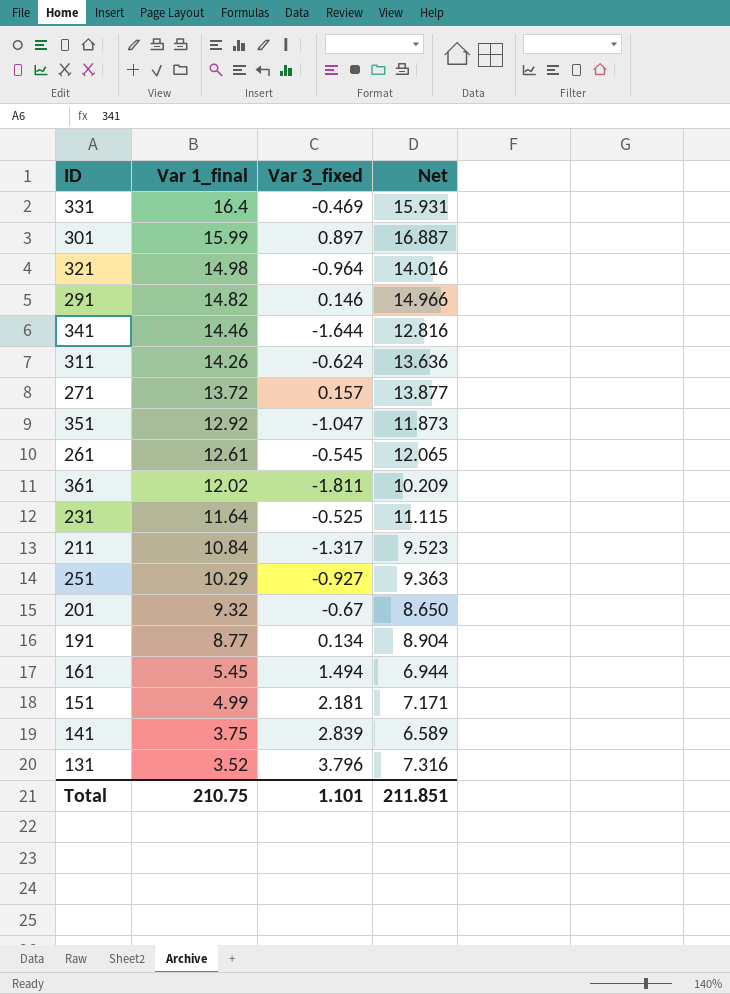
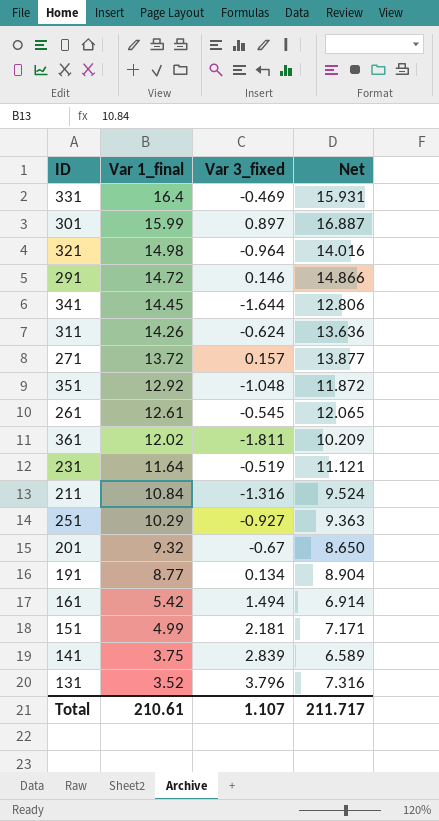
291 | Var 1_final: 14.82 -> 14.72
291 | Net: 14.966 -> 14.866
341 | Var 1_final: 14.46 -> 14.45
341 | Net: 12.816 -> 12.806
351 | Var 3_fixed: -1.047 -> -1.048
351 | Net: 11.873 -> 11.872
231 | Var 3_fixed: -0.525 -> -0.519
231 | Net: 11.115 -> 11.121
211 | Var 3_fixed: -1.317 -> -1.316
211 | Net: 9.523 -> 9.524
161 | Var 1_final: 5.45 -> 5.42
161 | Net: 6.944 -> 6.914
Total | Var 1_final: 210.75 -> 210.61
Total | Var 3_fixed: 1.101 -> 1.107
Total | Net: 211.851 -> 211.717

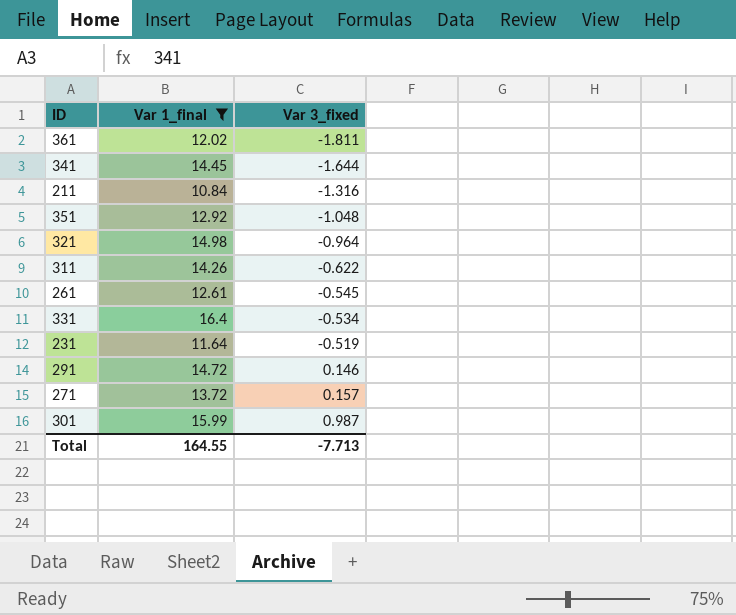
filter: none -> Var 1_final >= 10.84
row order: Var 1_final descending -> Var 3_fixed ascending
column Net | formula: [Var 1_final] + [Var 3_fixed] -> none
311 | Var 3_fixed: -0.624 -> -0.622
331 | Var 3_fixed: -0.469 -> -0.534
301 | Var 3_fixed: 0.897 -> 0.987
Total | Var 1_final: 210.61 -> 164.55
Total | Var 3_fixed: 1.107 -> -7.713

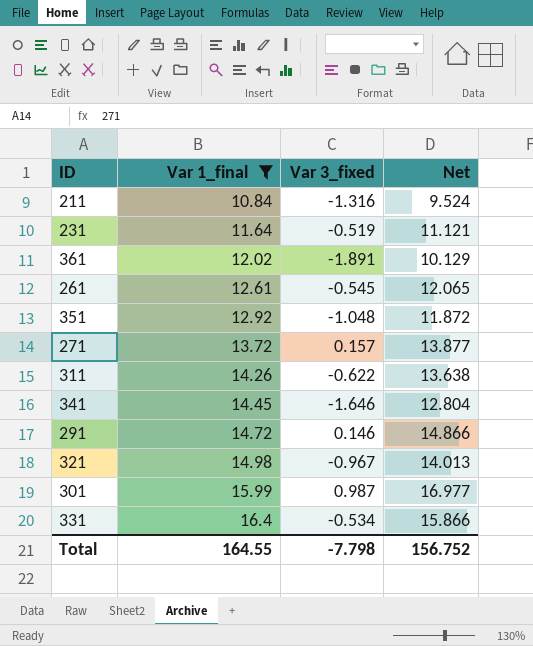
row order: Var 3_fixed ascending -> Var 1_final ascending
column Net | formula: none -> [Var 1_final] + [Var 3_fixed]
361 | Var 3_fixed: -1.811 -> -1.891
341 | Var 3_fixed: -1.644 -> -1.646
321 | Var 3_fixed: -0.964 -> -0.967
Total | Var 3_fixed: -7.713 -> -7.798

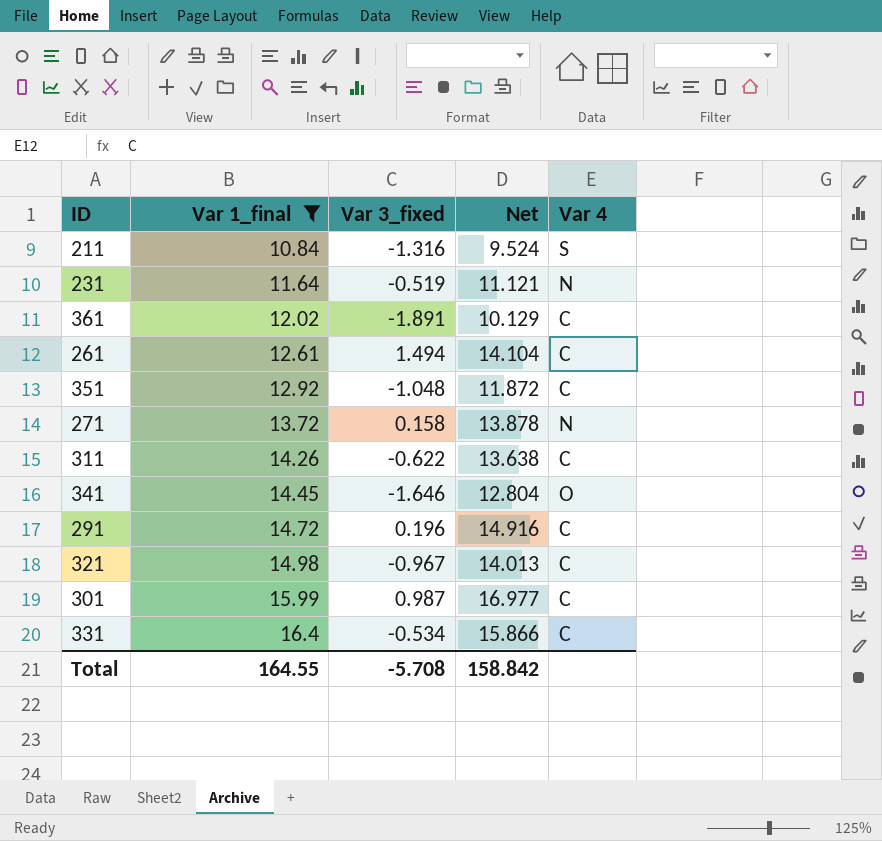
column Var 4 | position: none -> 5
261 | Var 3_fixed: -0.545 -> 1.494
261 | Net: 12.065 -> 14.104
271 | Var 3_fixed: 0.157 -> 0.158
271 | Net: 13.877 -> 13.878
291 | Var 3_fixed: 0.146 -> 0.196
291 | Net: 14.866 -> 14.916
Total | Var 3_fixed: -7.798 -> -5.708
Total | Net: 156.752 -> 158.842

